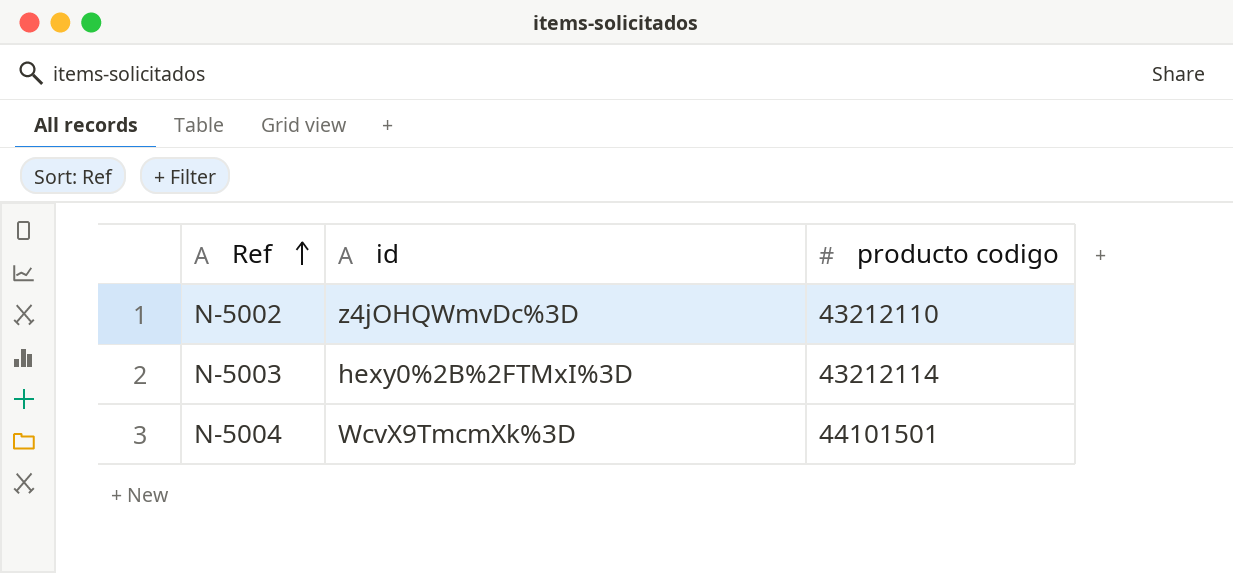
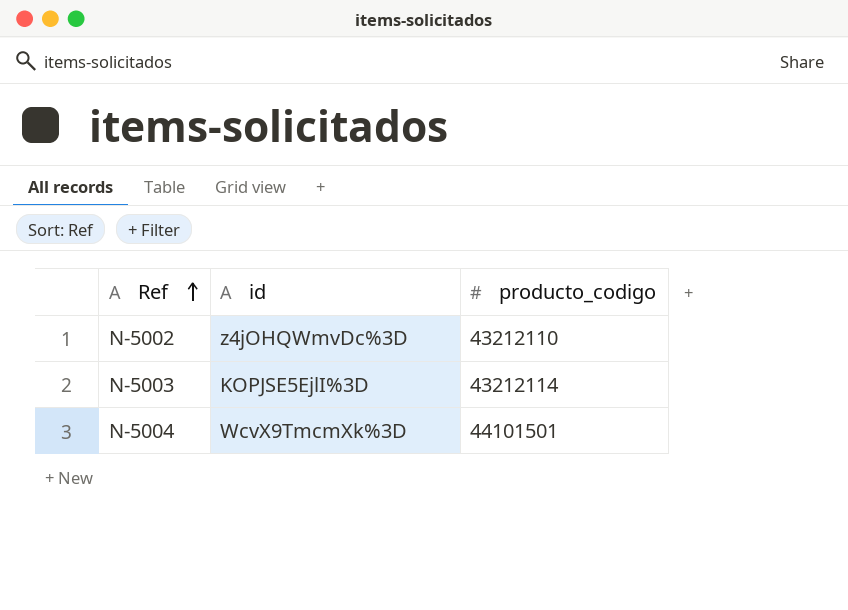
column name: producto codigo -> producto_codigo
N-5003 | id: hexy0%2B%2FTMxI%3D -> KOPJSE5EjlI%3D

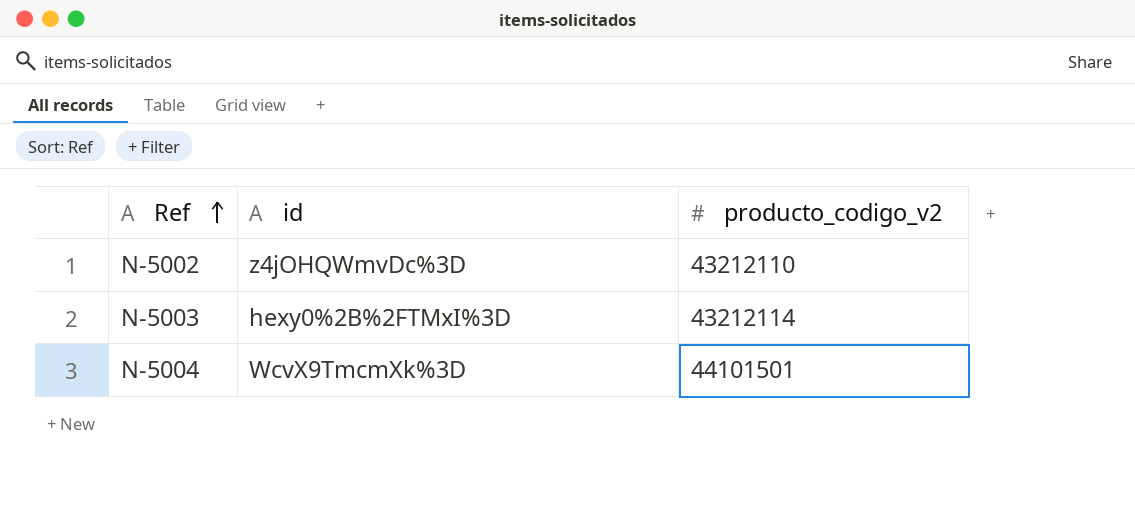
column name: producto_codigo -> producto_codigo_v2
N-5003 | id: KOPJSE5EjlI%3D -> hexy0%2B%2FTMxI%3D

